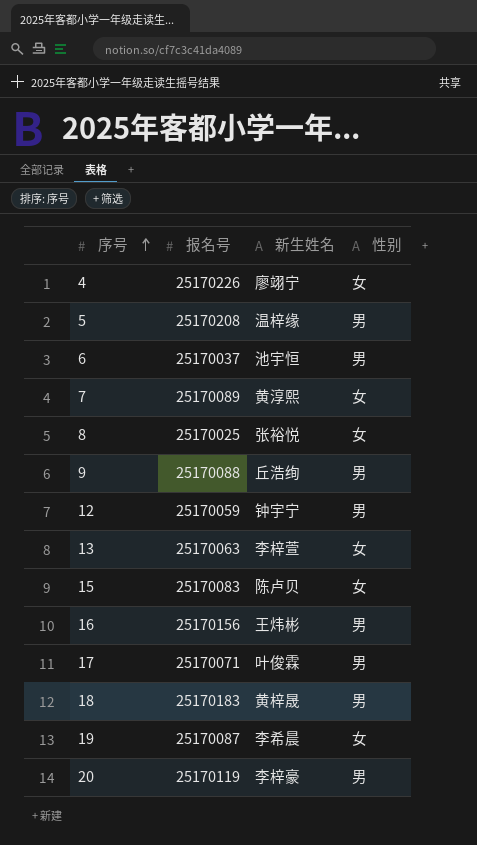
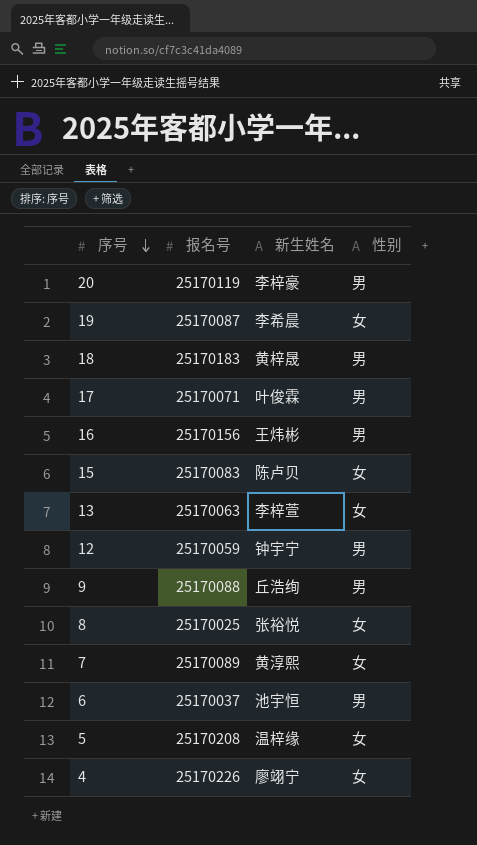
row order: 序号 ascending -> 序号 descending
5 | 性别: 男 -> 女

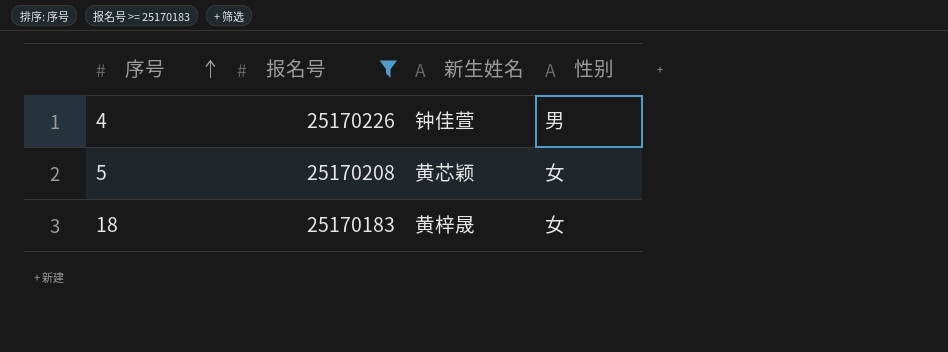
filter: none -> 报名号 >= 25170183
row order: 序号 descending -> 序号 ascending
4 | 新生姓名: 廖翊宁 -> 钟佳萱
4 | 性别: 女 -> 男
5 | 新生姓名: 温梓缘 -> 黄芯颖
18 | 性别: 男 -> 女

